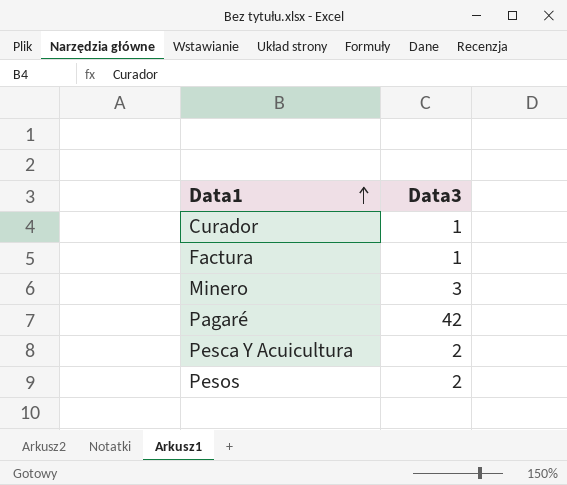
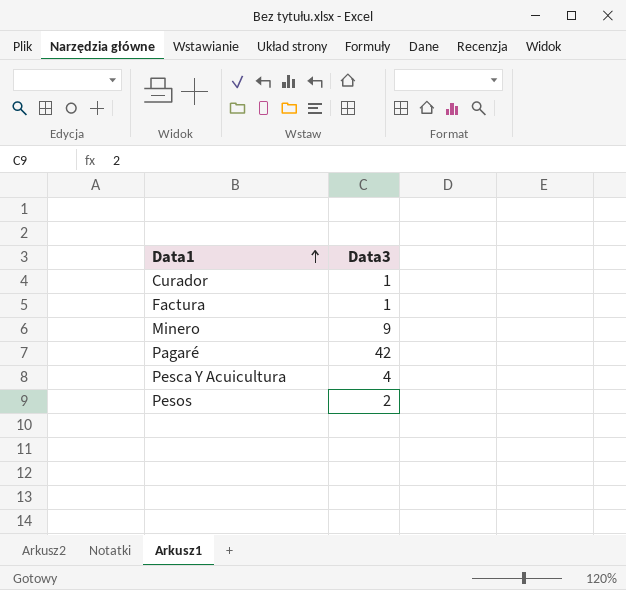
Minero | Data3: 3 -> 9
Pesca Y Acuicultura | Data3: 2 -> 4

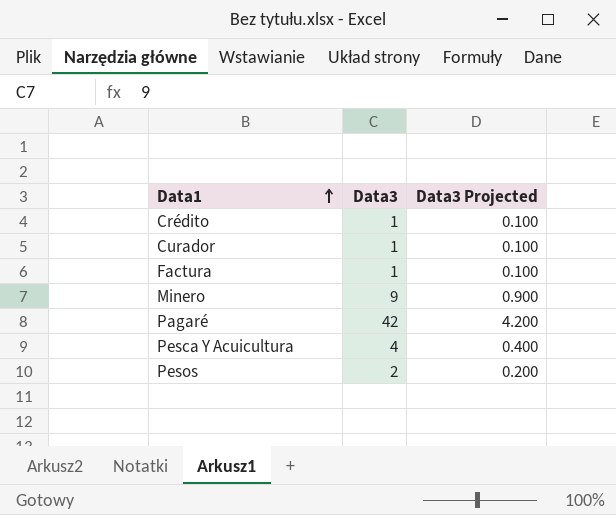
column Data3 Projected | formula: none -> [Data3] * 0.1
row Crédito: none -> 1 | 0.100

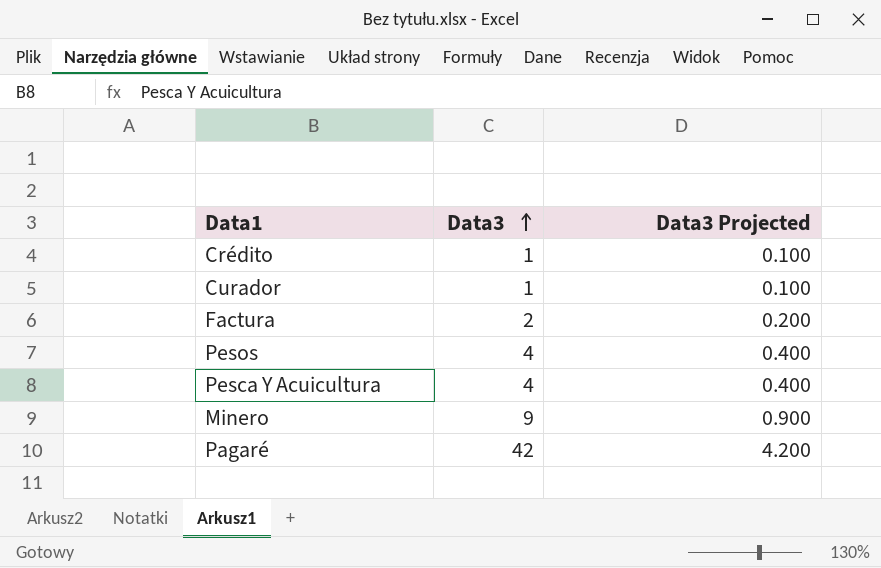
row order: Data1 ascending -> Data3 ascending
Factura | Data3: 1 -> 2
Factura | Data3 Projected: 0.100 -> 0.200
Pesos | Data3: 2 -> 4
Pesos | Data3 Projected: 0.200 -> 0.400

